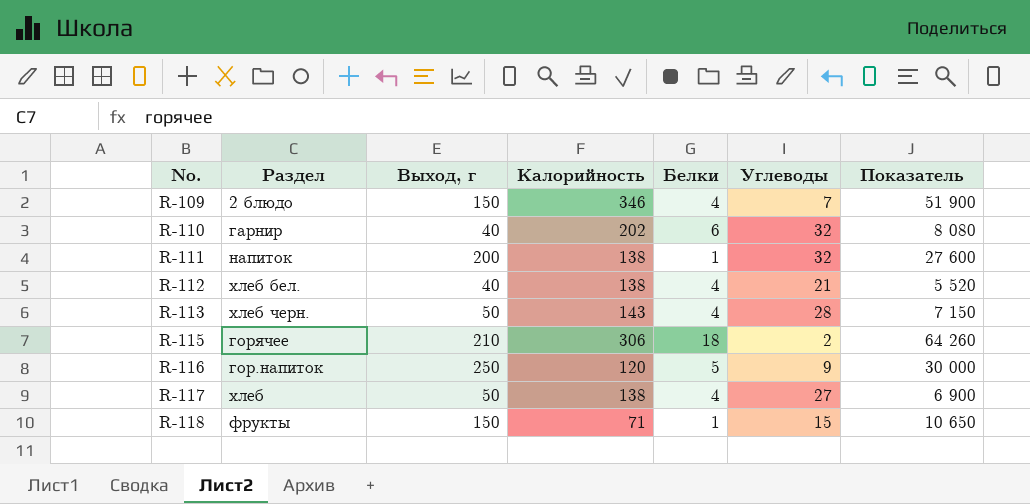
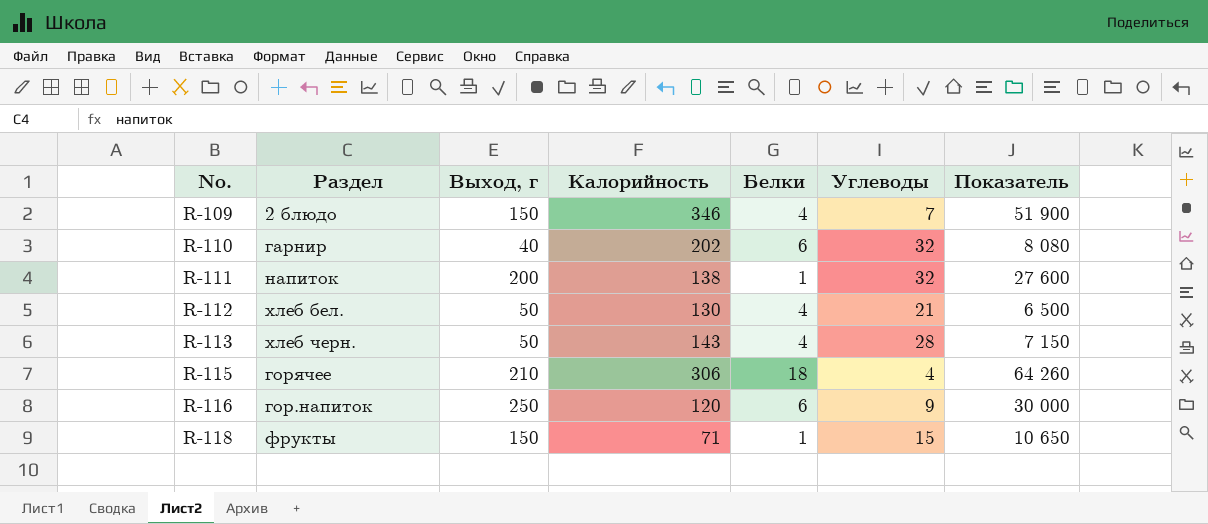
row R-117: хлеб | 50 | 138 | 4 | 27 | 6 900 -> none
R-112 | Выход, г: 40 -> 50
R-112 | Калорийность: 138 -> 130
R-112 | Показатель: 5 520 -> 6 500
R-115 | Углеводы: 2 -> 4
R-116 | Белки: 5 -> 6

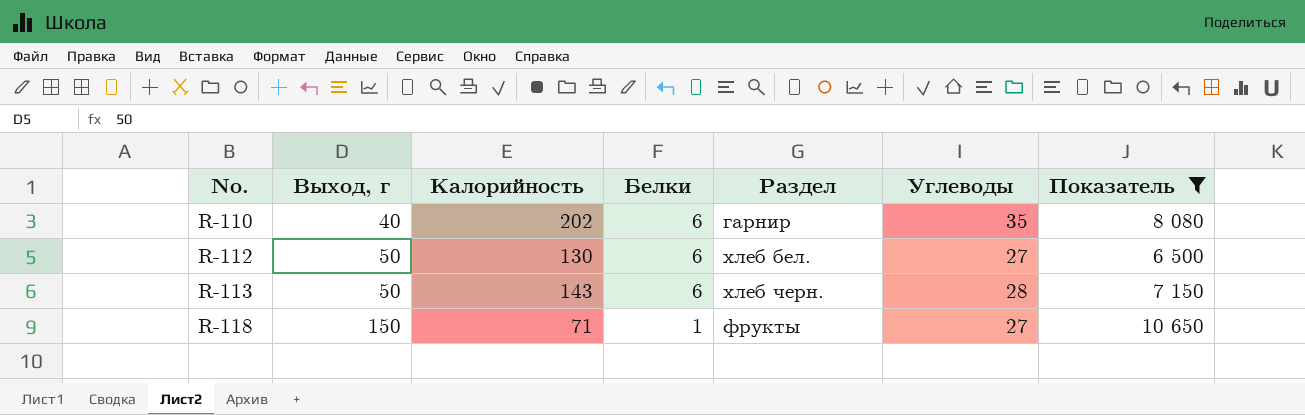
filter: none -> Показатель <= 10 650
column Раздел | position: 2 -> 5
R-110 | Углеводы: 32 -> 35
R-112 | Белки: 4 -> 6
R-112 | Углеводы: 21 -> 27
R-113 | Белки: 4 -> 6
R-118 | Углеводы: 15 -> 27

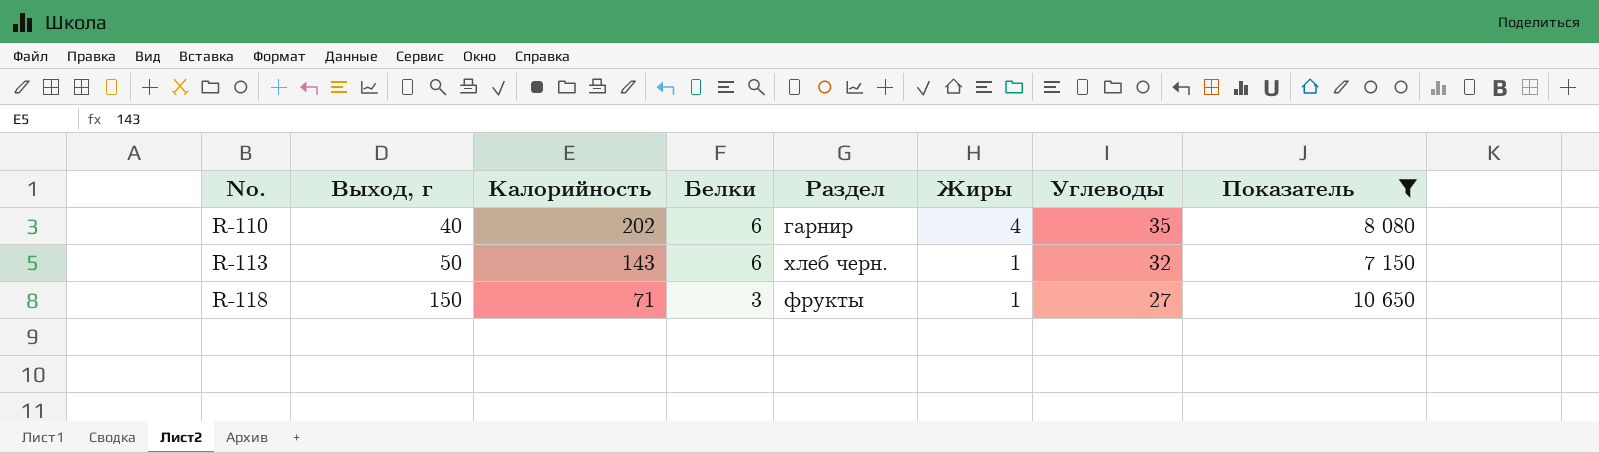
column Жиры | position: none -> 6
row R-112: 50 | 130 | 6 | хлеб бел. | 27 | 6 500 -> none
R-113 | Углеводы: 28 -> 32
R-118 | Белки: 1 -> 3

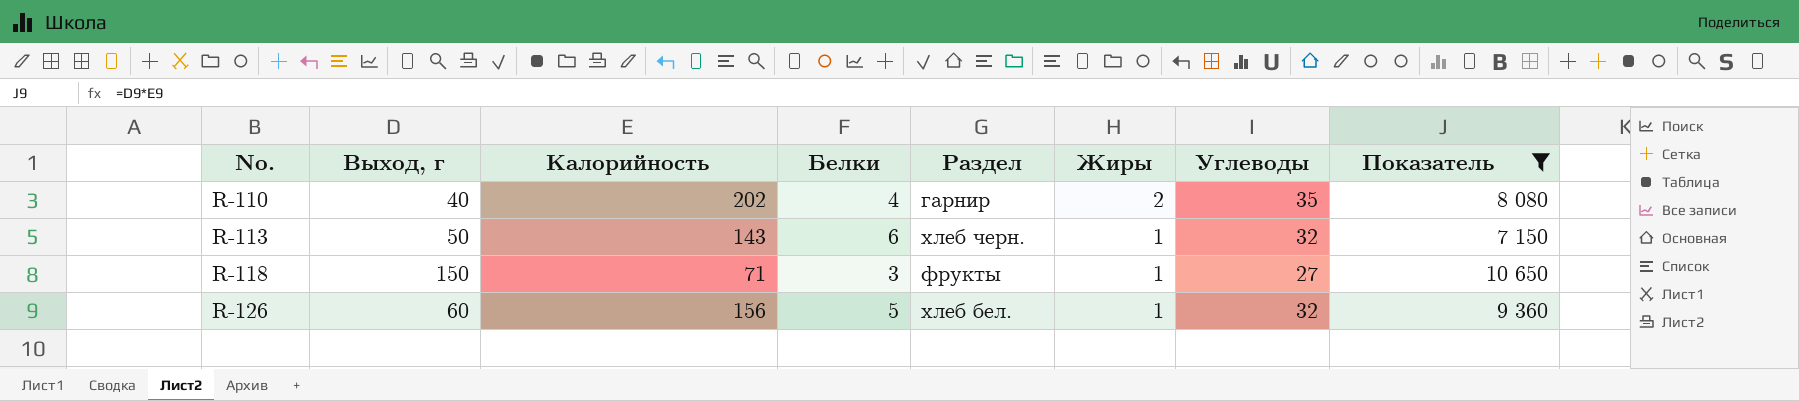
R-110 | Белки: 6 -> 4
R-110 | Жиры: 4 -> 2
row R-126: none -> 60 | 156 | 5 | хлеб бел. | 1 | 32 | 9 360

